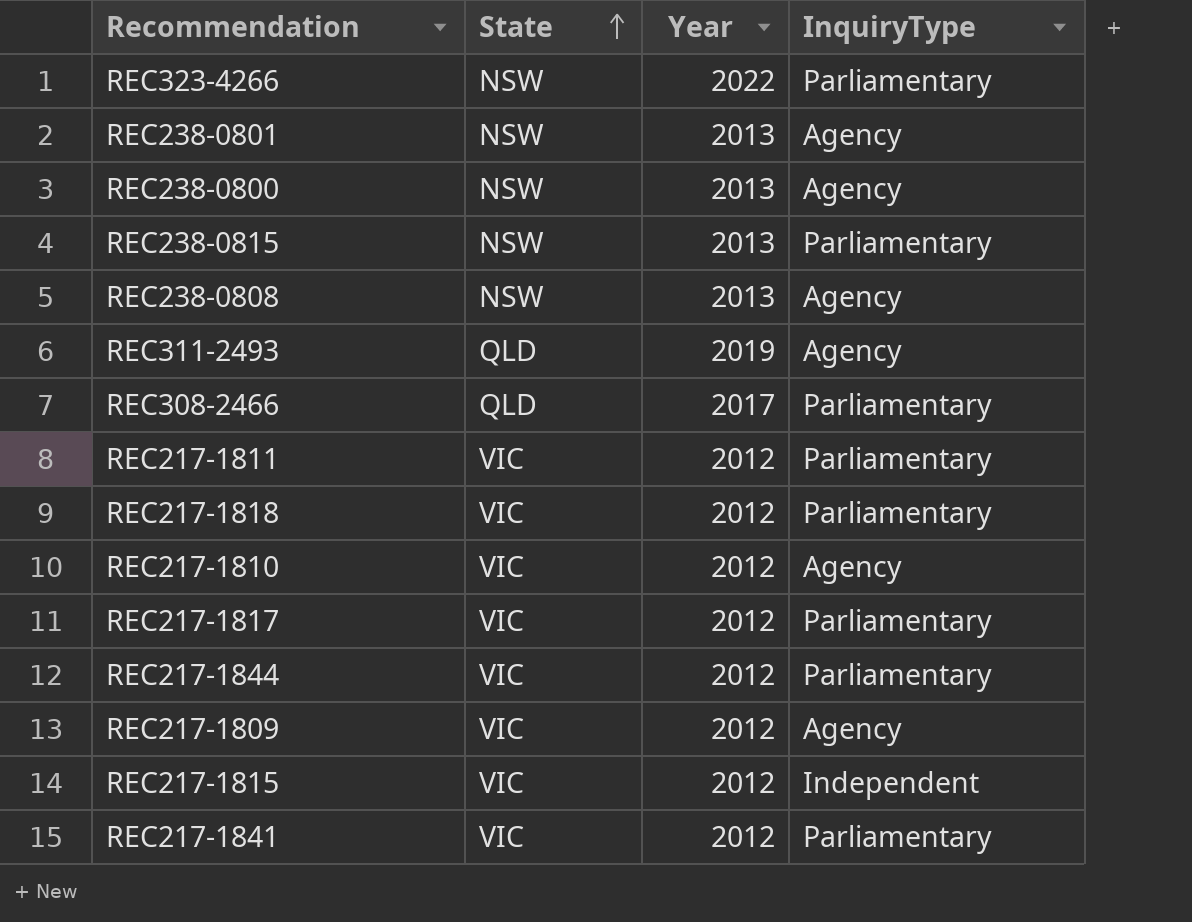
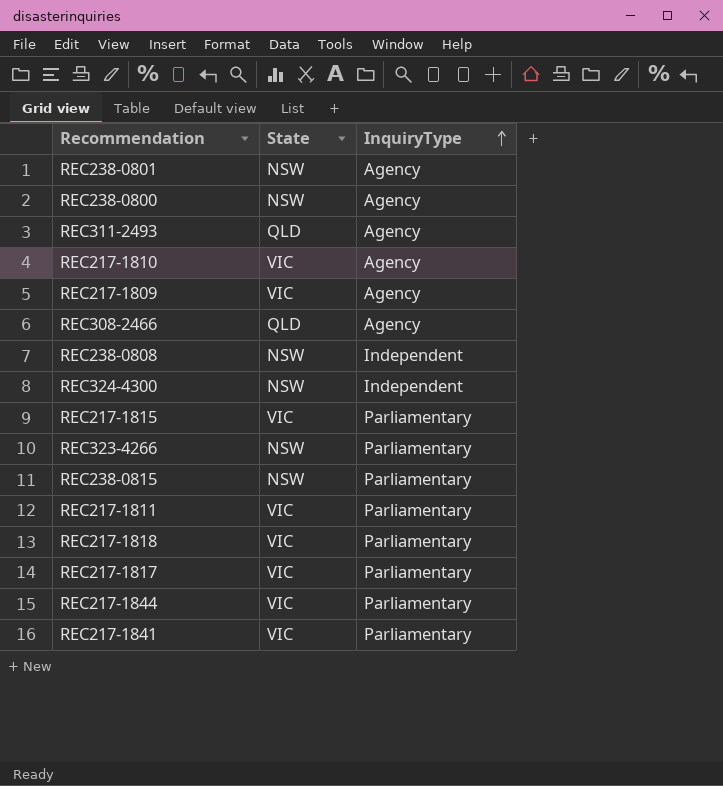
row order: State ascending -> InquiryType ascending
column Year | position: 3 -> none
REC308-2466 | InquiryType: Parliamentary -> Agency
REC238-0808 | InquiryType: Agency -> Independent
row REC324-4300: none -> NSW | Independent
REC217-1815 | InquiryType: Independent -> Parliamentary

